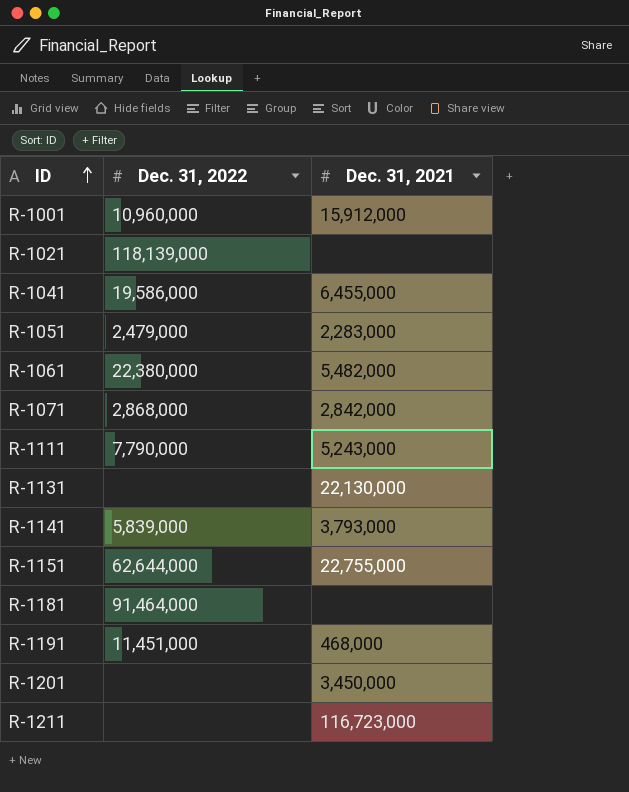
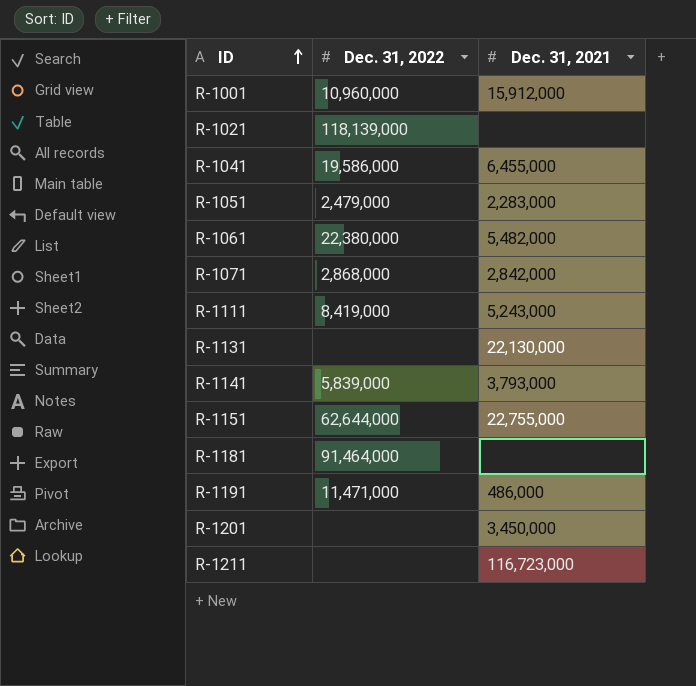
R-1111 | Dec. 31, 2022: 7,790,000 -> 8,419,000
R-1191 | Dec. 31, 2022: 11,451,000 -> 11,471,000
R-1191 | Dec. 31, 2021: 468,000 -> 486,000

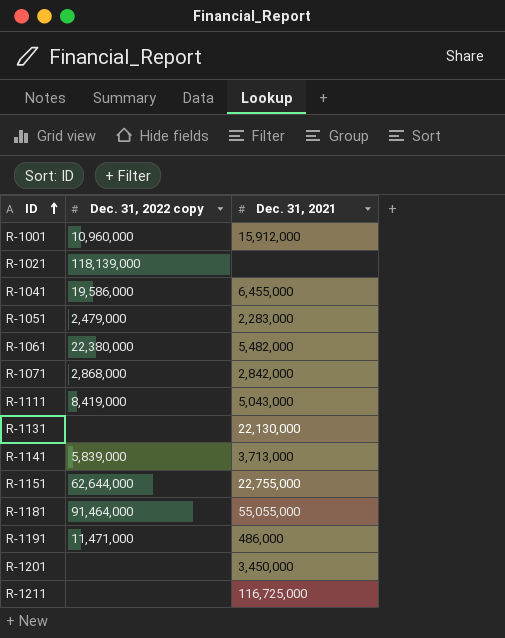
column name: Dec. 31, 2022 -> Dec. 31, 2022 copy
R-1111 | Dec. 31, 2021: 5,243,000 -> 5,043,000
R-1141 | Dec. 31, 2021: 3,793,000 -> 3,713,000
R-1181 | Dec. 31, 2021: none -> 55,055,000
R-1211 | Dec. 31, 2021: 116,723,000 -> 116,725,000

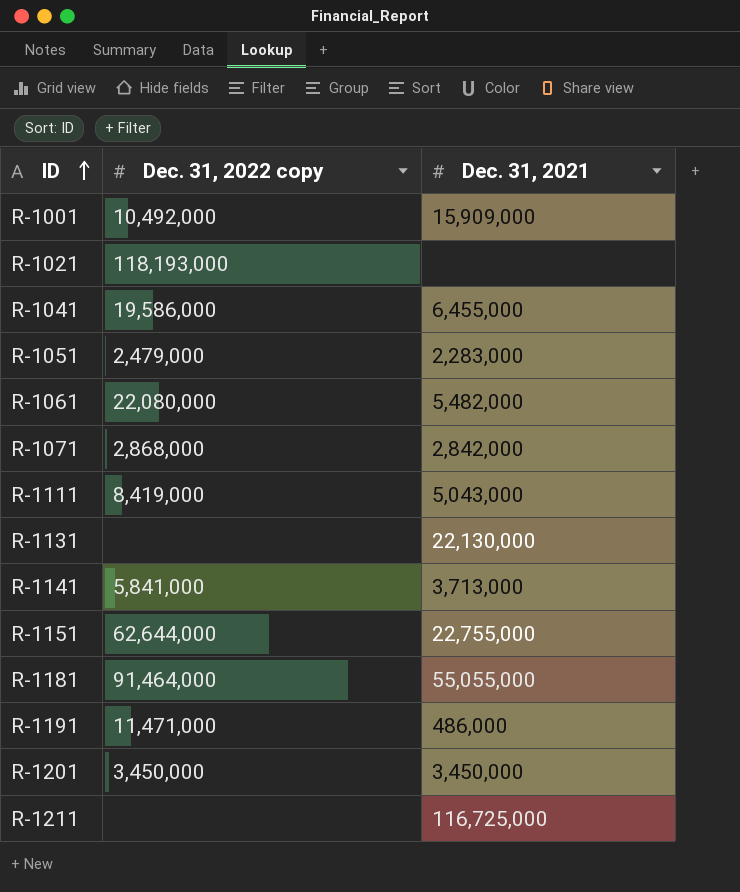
R-1001 | Dec. 31, 2022 copy: 10,960,000 -> 10,492,000
R-1001 | Dec. 31, 2021: 15,912,000 -> 15,909,000
R-1021 | Dec. 31, 2022 copy: 118,139,000 -> 118,193,000
R-1061 | Dec. 31, 2022 copy: 22,380,000 -> 22,080,000
R-1141 | Dec. 31, 2022 copy: 5,839,000 -> 5,841,000
R-1201 | Dec. 31, 2022 copy: none -> 3,450,000

